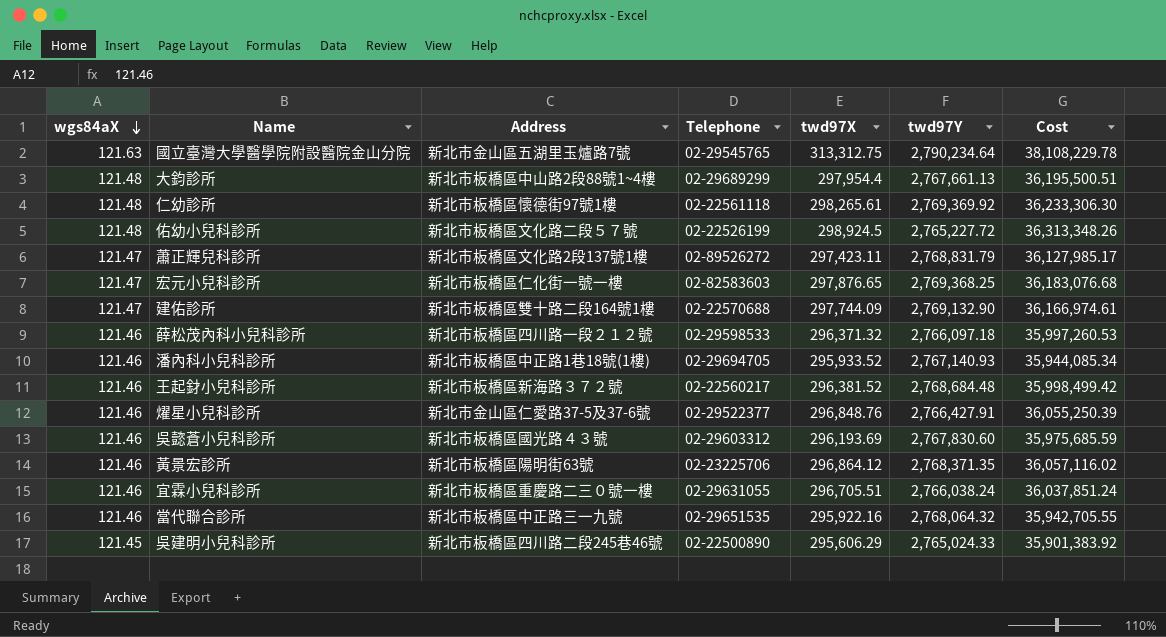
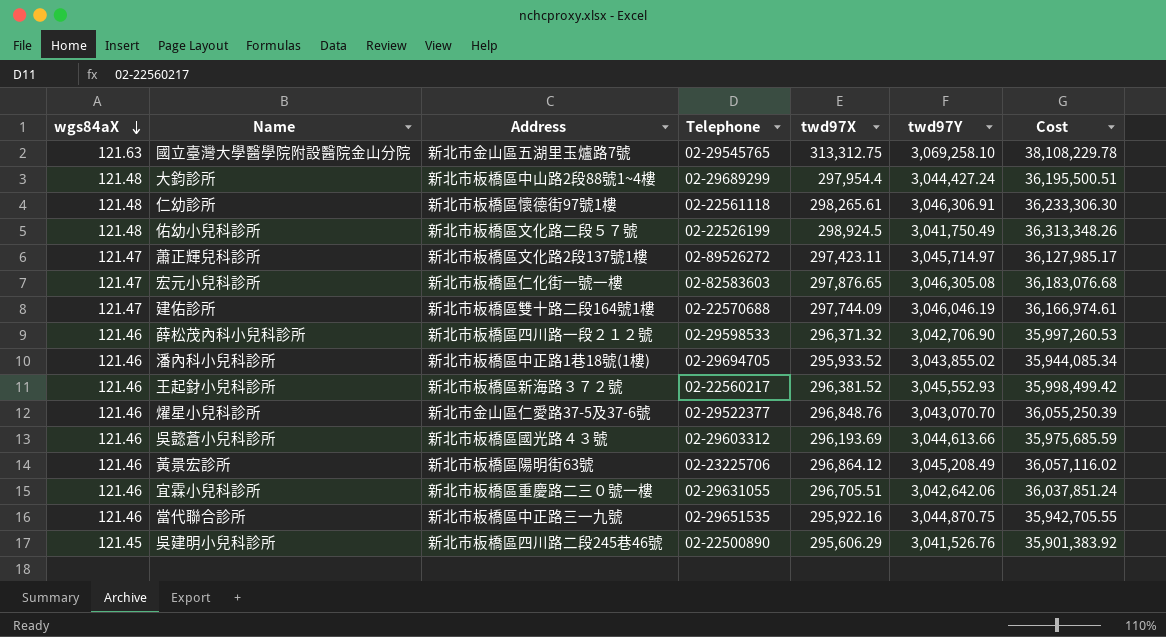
國立臺灣大學醫學院附設醫院金山分院 | twd97Y: 2,790,234.64 -> 3,069,258.10
大鈞診所 | twd97Y: 2,767,661.13 -> 3,044,427.24
仁幼診所 | twd97Y: 2,769,369.92 -> 3,046,306.91
佑幼小兒科診所 | twd97Y: 2,765,227.72 -> 3,041,750.49
蕭正輝兒科診所 | twd97Y: 2,768,831.79 -> 3,045,714.97
宏元小兒科診所 | twd97Y: 2,769,368.25 -> 3,046,305.08
建佑診所 | twd97Y: 2,769,132.90 -> 3,046,046.19
薛松茂內科小兒科診所 | twd97Y: 2,766,097.18 -> 3,042,706.90
潘內科小兒科診所 | twd97Y: 2,767,140.93 -> 3,043,855.02
王起釮小兒科診所 | twd97Y: 2,768,684.48 -> 3,045,552.93
燿星小兒科診所 | twd97Y: 2,766,427.91 -> 3,043,070.70
吳懿蒼小兒科診所 | twd97Y: 2,767,830.60 -> 3,044,613.66
黃景宏診所 | twd97Y: 2,768,371.35 -> 3,045,208.49
宜霖小兒科診所 | twd97Y: 2,766,038.24 -> 3,042,642.06
當代聯合診所 | twd97Y: 2,768,064.32 -> 3,044,870.75
吳建明小兒科診所 | twd97Y: 2,765,024.33 -> 3,041,526.76

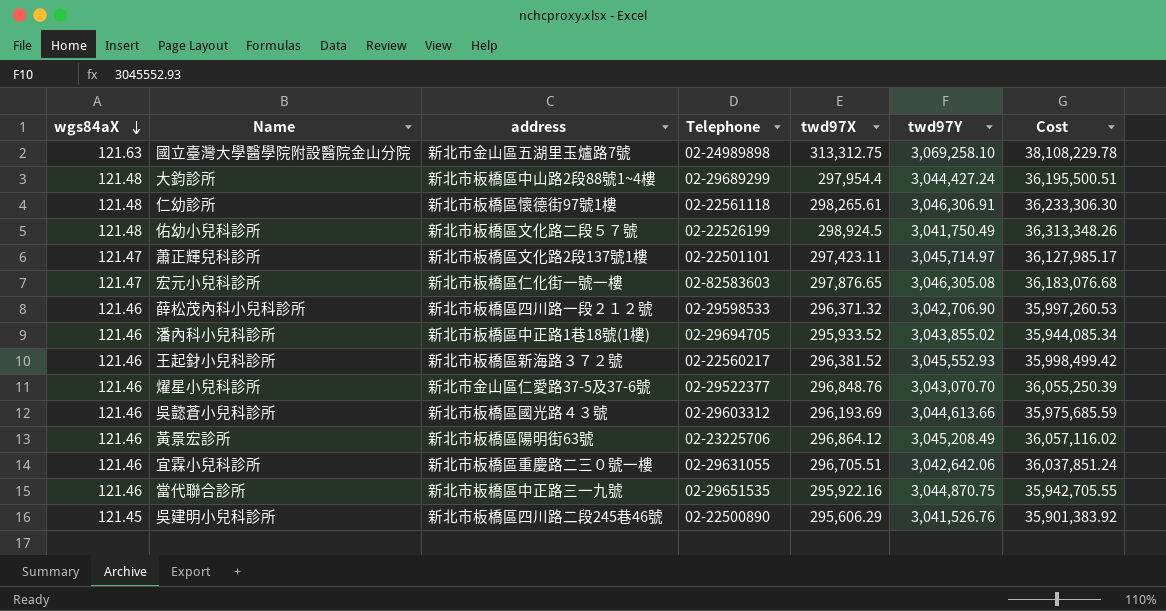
column name: Address -> address
row 建佑診所: 121.47 | 新北市板橋區雙十路二段164號1樓 | 02-22570688 | 297,744.09 | 3,046,046.19 | 36,166,974.61 -> none
國立臺灣大學醫學院附設醫院金山分院 | Telephone: 02-29545765 -> 02-24989898
蕭正輝兒科診所 | Telephone: 02-89526272 -> 02-22501101

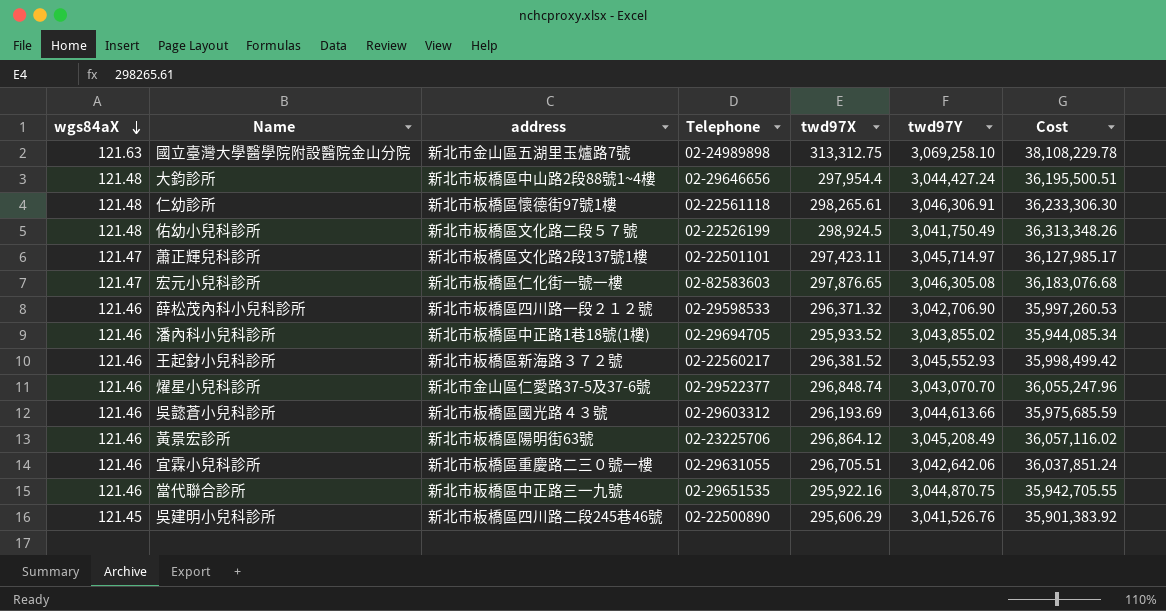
大鈞診所 | Telephone: 02-29689299 -> 02-29646656
燿星小兒科診所 | twd97X: 296,848.76 -> 296,848.74
燿星小兒科診所 | Cost: 36,055,250.39 -> 36,055,247.96

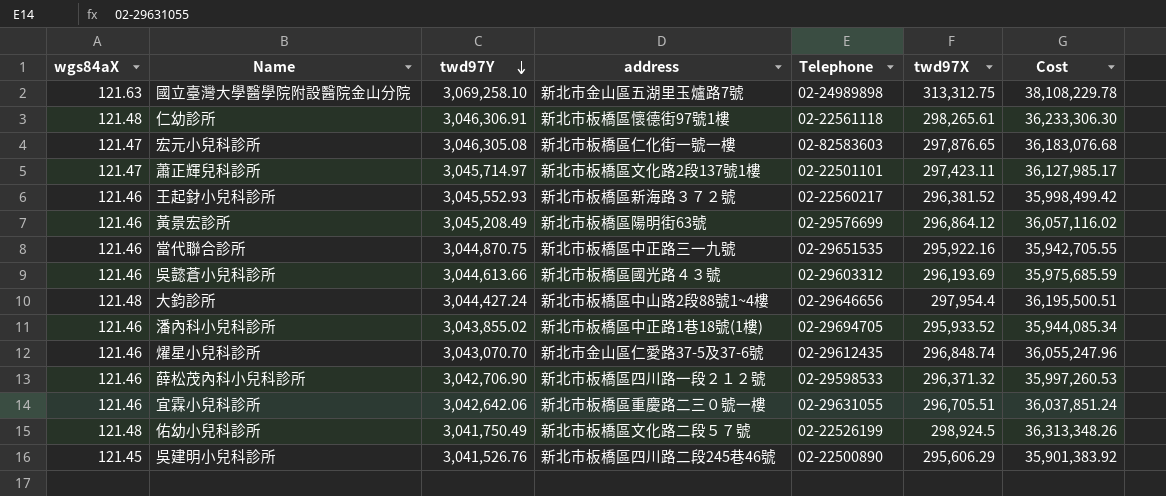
row order: wgs84aX descending -> twd97Y descending
column twd97Y | position: 6 -> 3
黃景宏診所 | Telephone: 02-23225706 -> 02-29576699
燿星小兒科診所 | Telephone: 02-29522377 -> 02-29612435

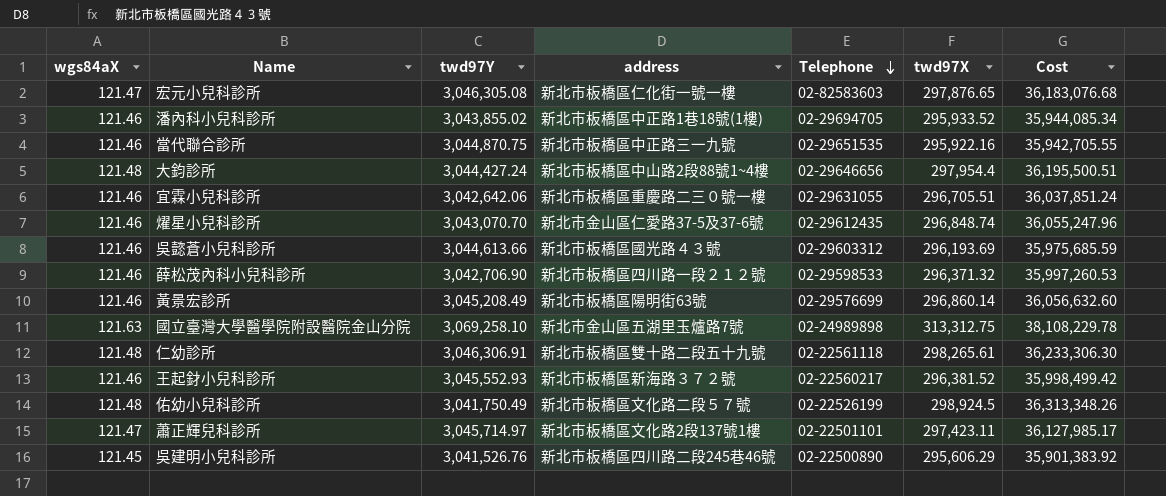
row order: twd97Y descending -> Telephone descending
黃景宏診所 | twd97X: 296,864.12 -> 296,860.14
黃景宏診所 | Cost: 36,057,116.02 -> 36,056,632.60
仁幼診所 | address: 新北市板橋區懷德街97號1樓 -> 新北市板橋區雙十路二段五十九號

